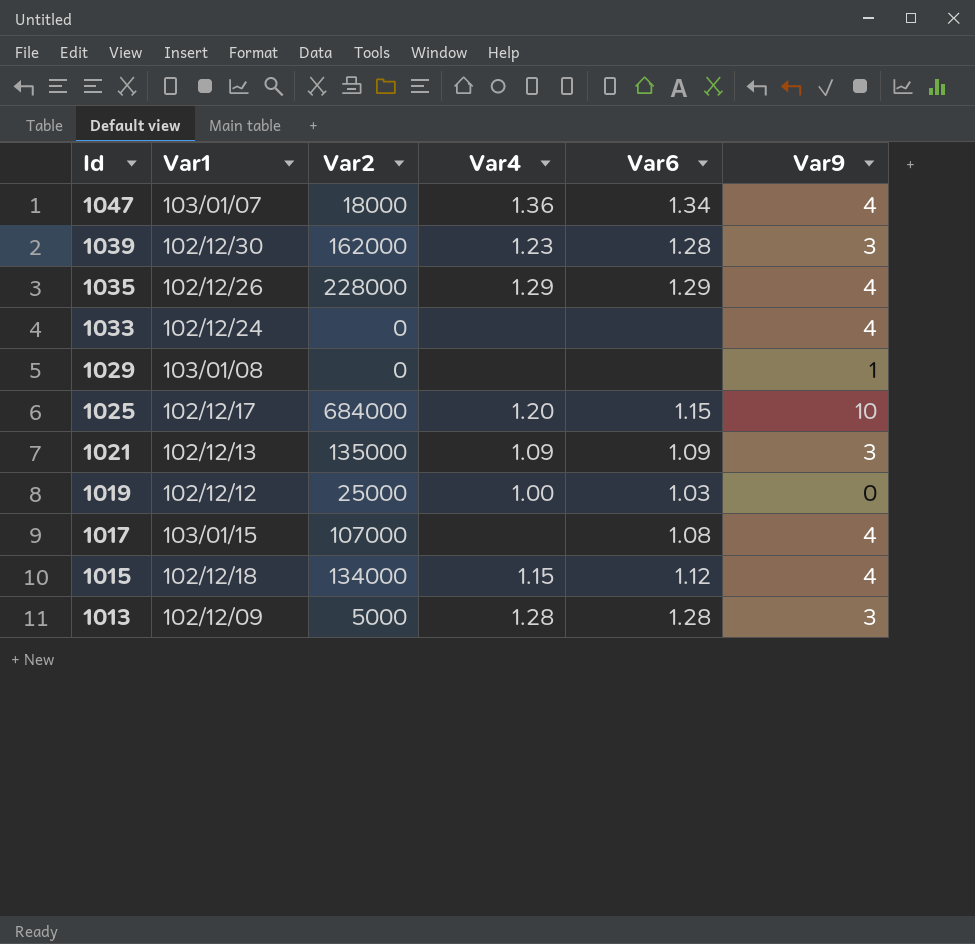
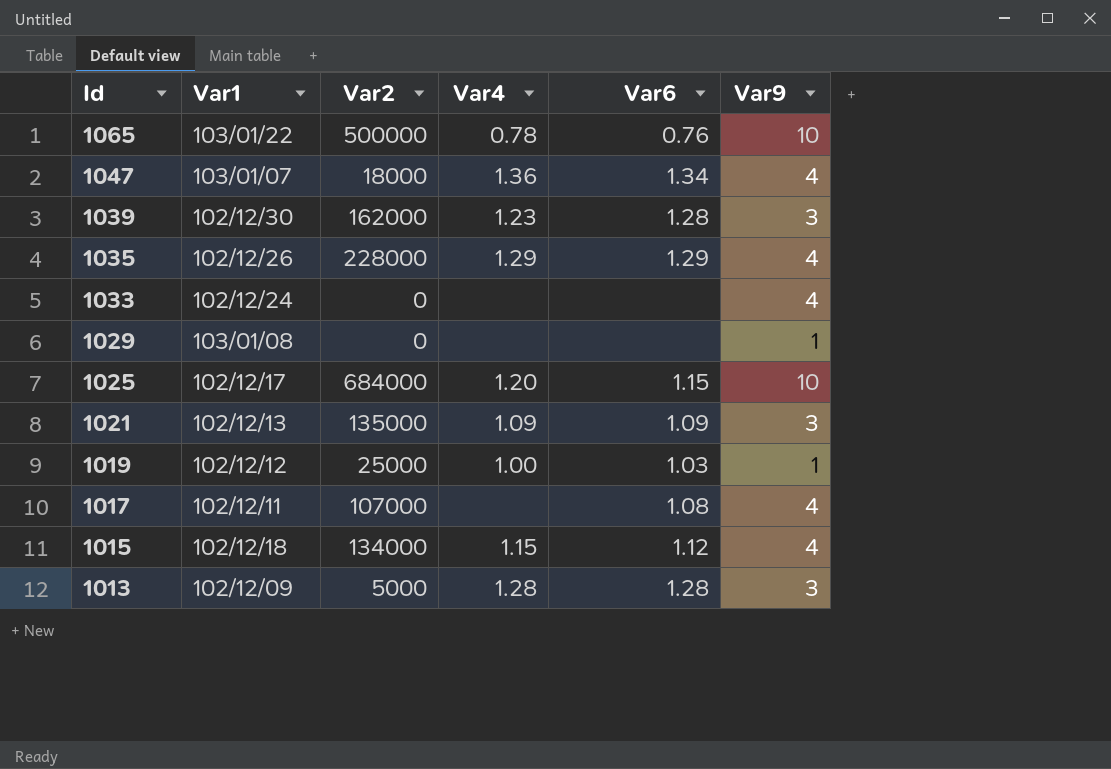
row 1065: none -> 103/01/22 | 500000 | 0.78 | 0.76 | 10
1019 | Var9: 0 -> 1
1017 | Var1: 103/01/15 -> 102/12/11

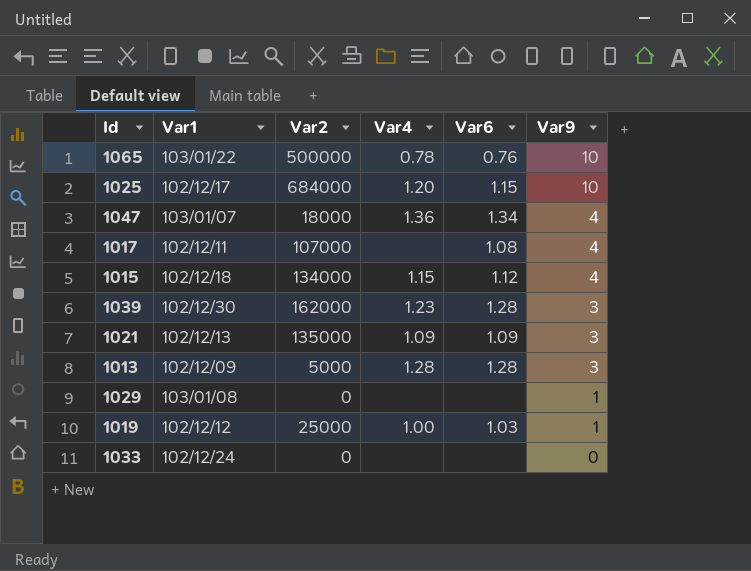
row order: Id descending -> Var9 descending
row 1035: 102/12/26 | 228000 | 1.29 | 1.29 | 4 -> none
1033 | Var9: 4 -> 0

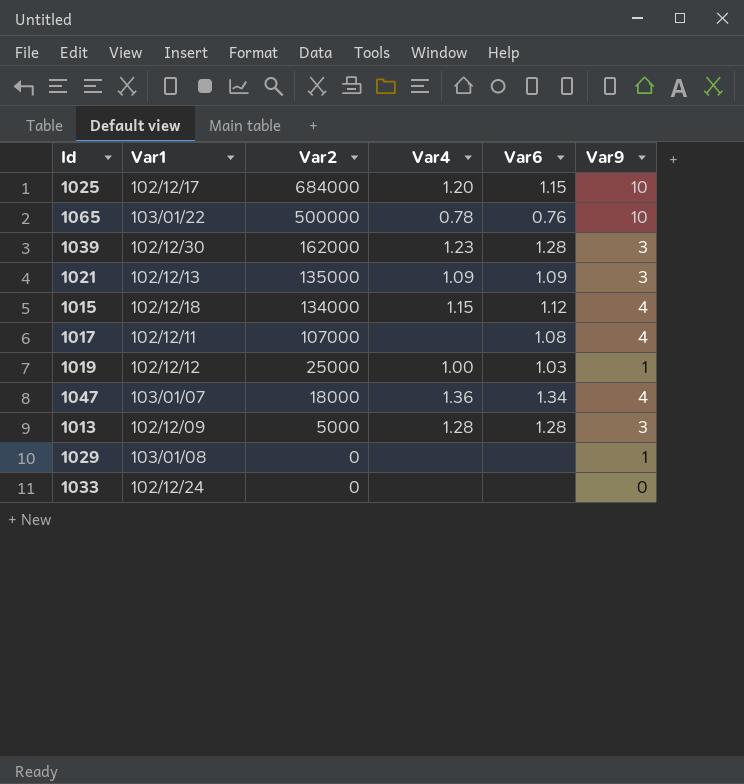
row order: Var9 descending -> Var2 descending

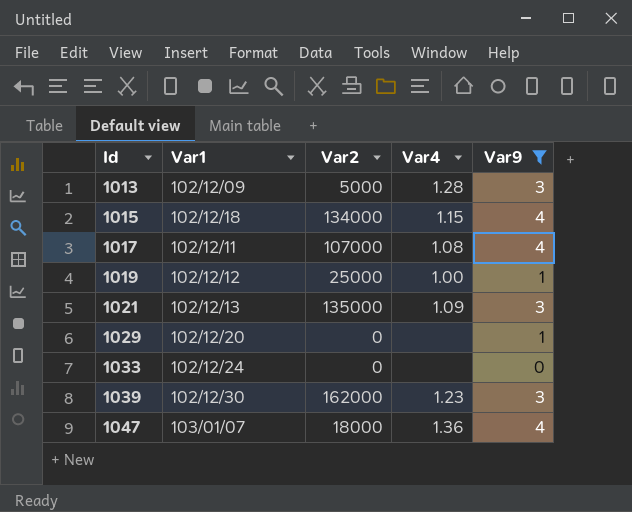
filter: none -> Var9 != 10
row order: Var2 descending -> Id ascending
column Var6 | position: 5 -> none
1017 | Var4: none -> 1.08
1029 | Var1: 103/01/08 -> 102/12/20

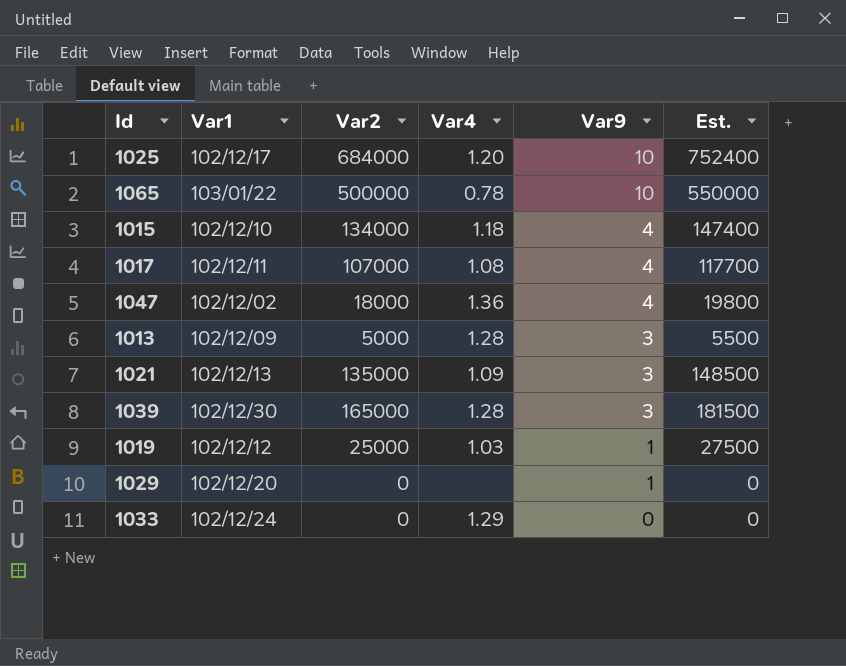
filter: Var9 != 10 -> none
row order: Id ascending -> Var9 descending
column Est. | formula: none -> [Var2] * 1.1
1015 | Var1: 102/12/18 -> 102/12/10
1015 | Var4: 1.15 -> 1.18
1047 | Var1: 103/01/07 -> 102/12/02
1039 | Var2: 162000 -> 165000
1039 | Var4: 1.23 -> 1.28
1019 | Var4: 1.00 -> 1.03
1033 | Var4: none -> 1.29

